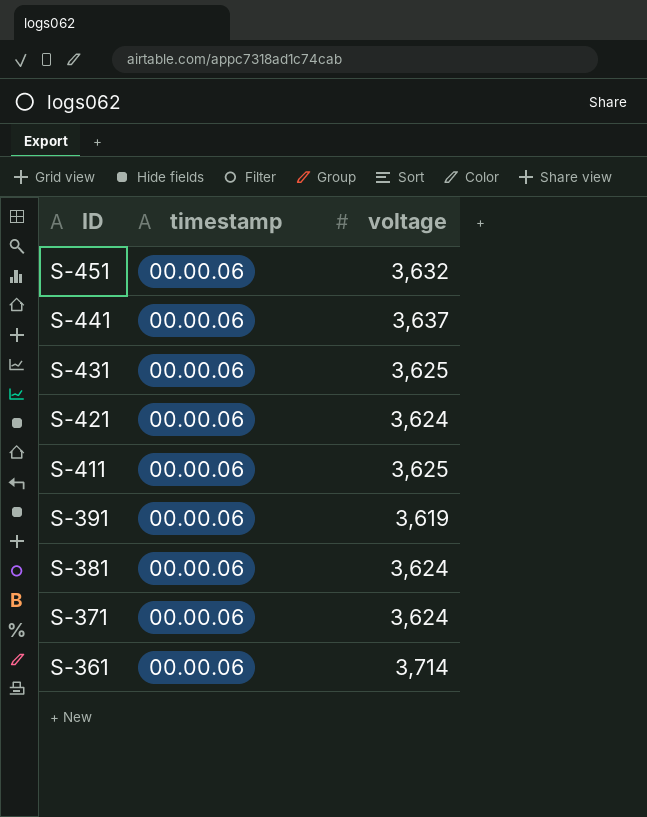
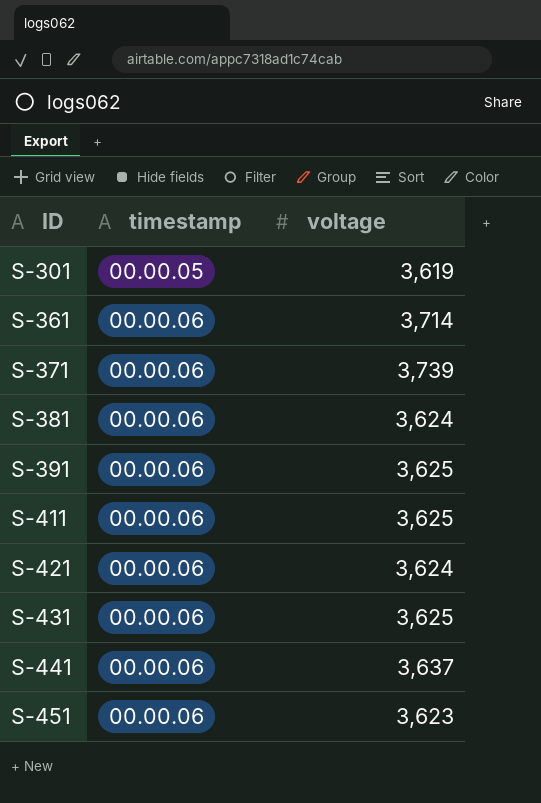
row order: ID descending -> ID ascending
row S-301: none -> 00.00.05 | 3,619
S-371 | voltage: 3,624 -> 3,739
S-391 | voltage: 3,619 -> 3,625
S-451 | voltage: 3,632 -> 3,623

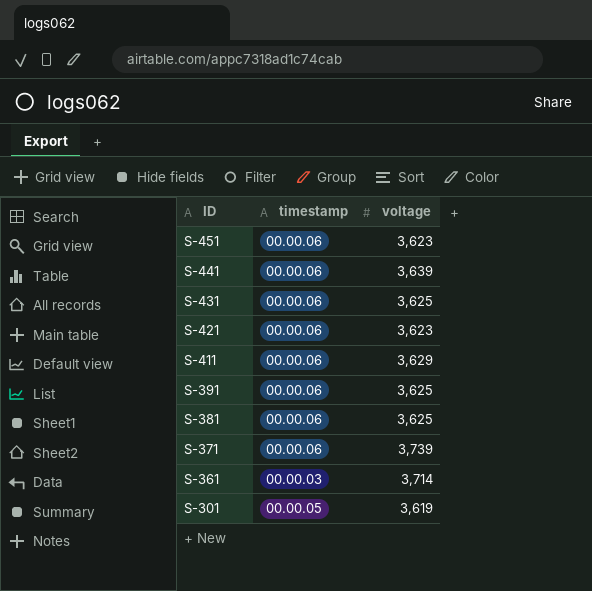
row order: ID ascending -> ID descending
S-441 | voltage: 3,637 -> 3,639
S-421 | voltage: 3,624 -> 3,623
S-411 | voltage: 3,625 -> 3,629
S-381 | voltage: 3,624 -> 3,625
S-361 | timestamp: 00.00.06 -> 00.00.03

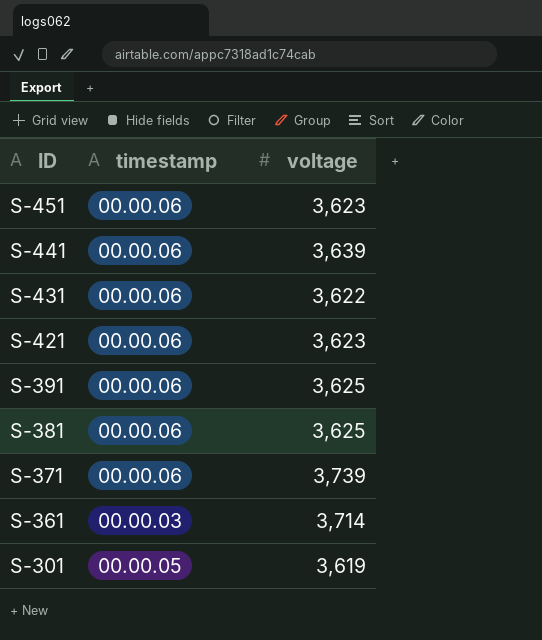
row S-411: 00.00.06 | 3,629 -> none
S-431 | voltage: 3,625 -> 3,622

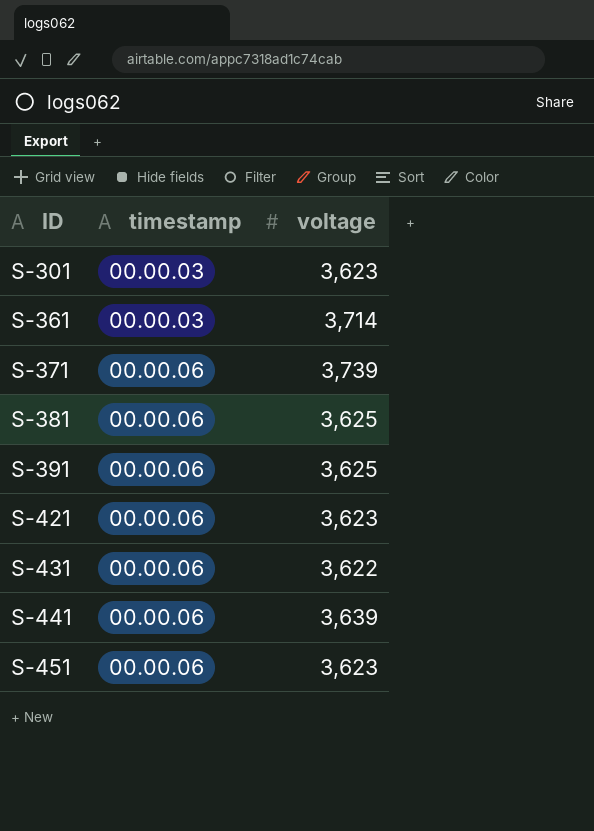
row order: ID descending -> ID ascending
S-301 | timestamp: 00.00.05 -> 00.00.03
S-301 | voltage: 3,619 -> 3,623

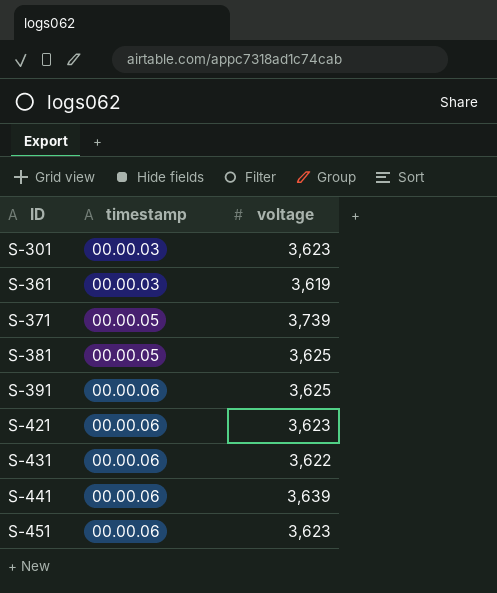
S-361 | voltage: 3,714 -> 3,619
S-371 | timestamp: 00.00.06 -> 00.00.05
S-381 | timestamp: 00.00.06 -> 00.00.05

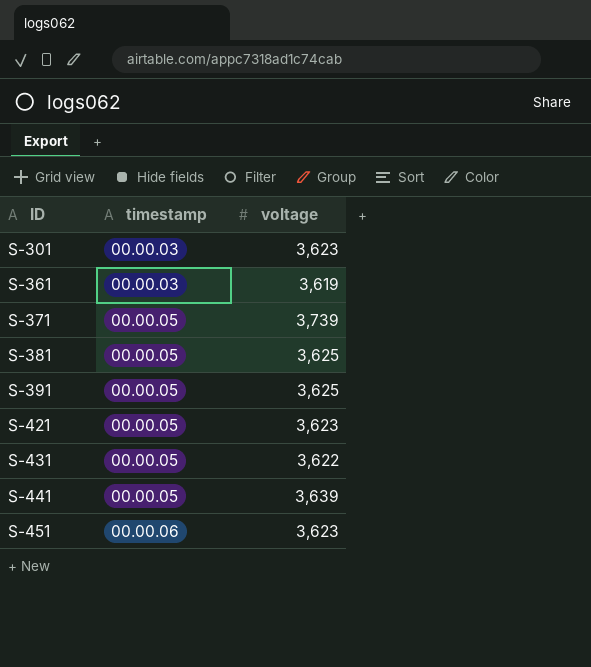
S-391 | timestamp: 00.00.06 -> 00.00.05
S-421 | timestamp: 00.00.06 -> 00.00.05
S-431 | timestamp: 00.00.06 -> 00.00.05
S-441 | timestamp: 00.00.06 -> 00.00.05

